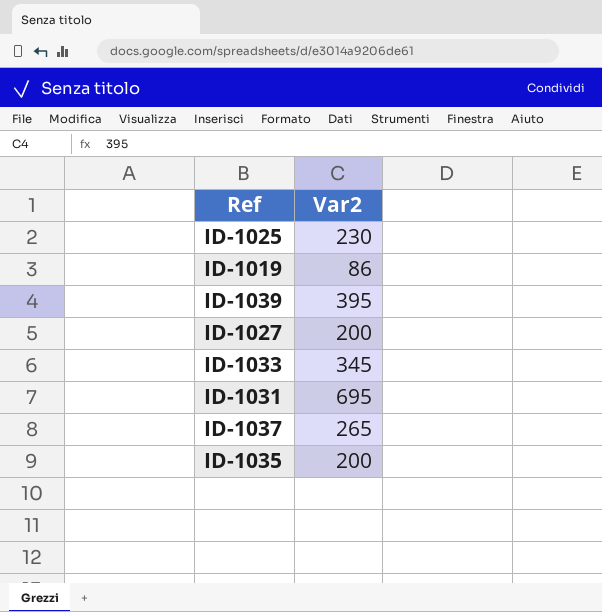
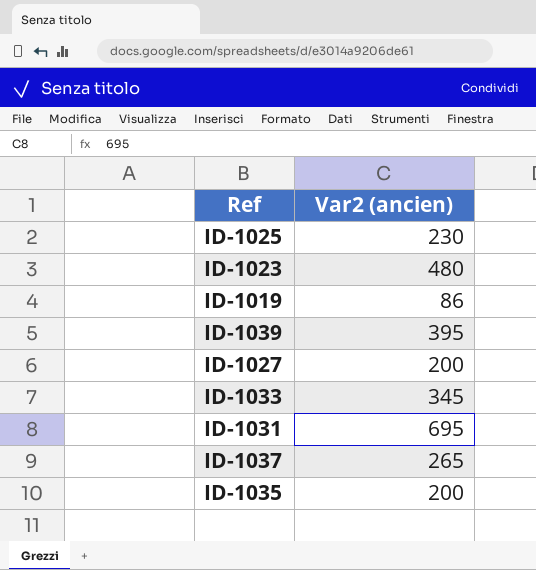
column name: Var2 -> Var2 (ancien)
row ID-1023: none -> 480

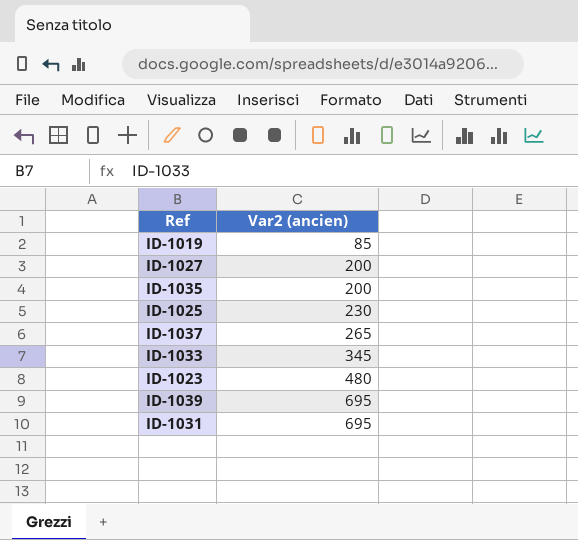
row order: none -> Var2 (ancien) ascending
ID-1019 | Var2 (ancien): 86 -> 85
ID-1039 | Var2 (ancien): 395 -> 695

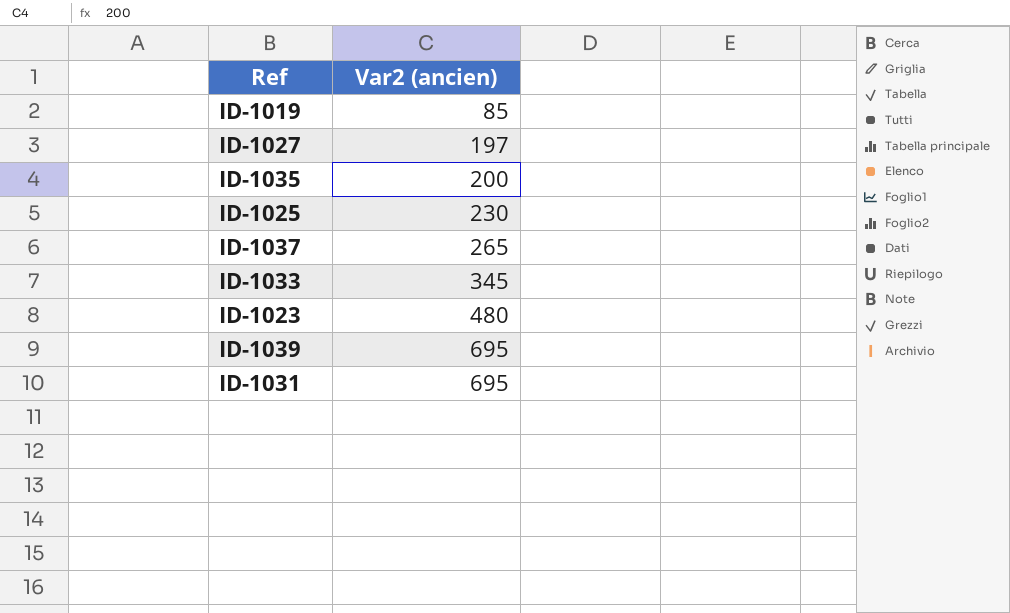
ID-1027 | Var2 (ancien): 200 -> 197

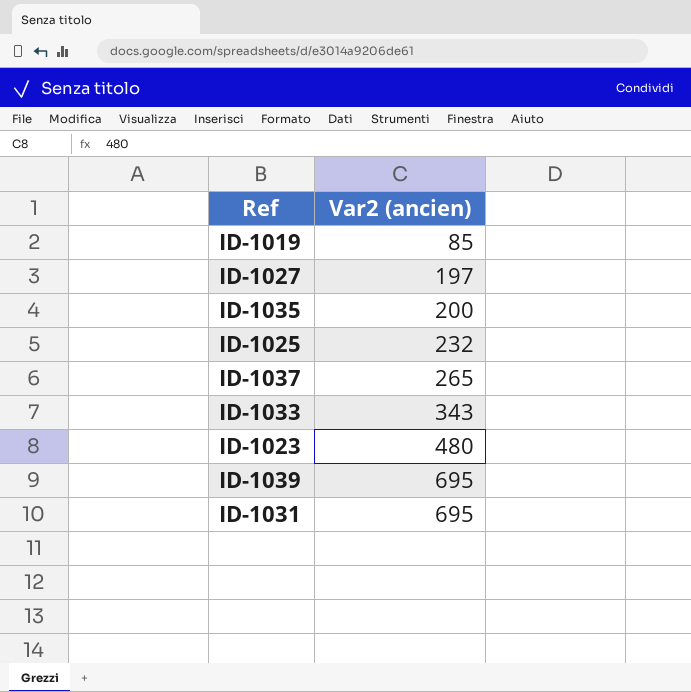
ID-1025 | Var2 (ancien): 230 -> 232
ID-1033 | Var2 (ancien): 345 -> 343

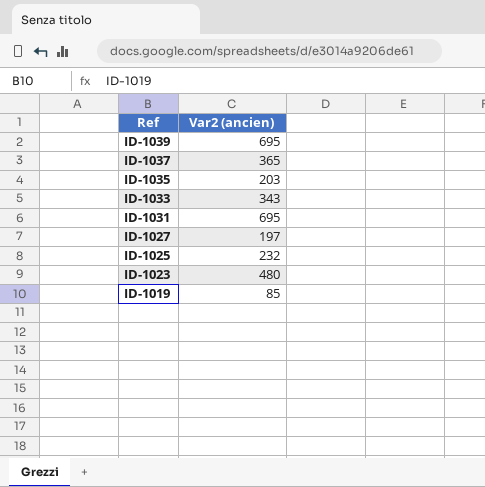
row order: Var2 (ancien) ascending -> Ref descending
ID-1037 | Var2 (ancien): 265 -> 365
ID-1035 | Var2 (ancien): 200 -> 203

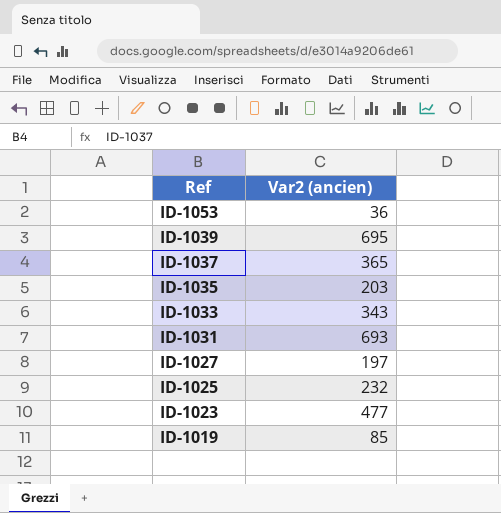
row ID-1053: none -> 36
ID-1031 | Var2 (ancien): 695 -> 693
ID-1023 | Var2 (ancien): 480 -> 477

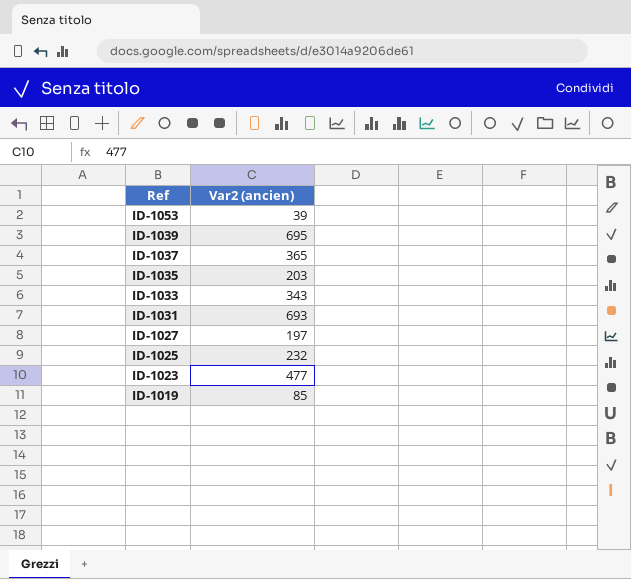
ID-1053 | Var2 (ancien): 36 -> 39

